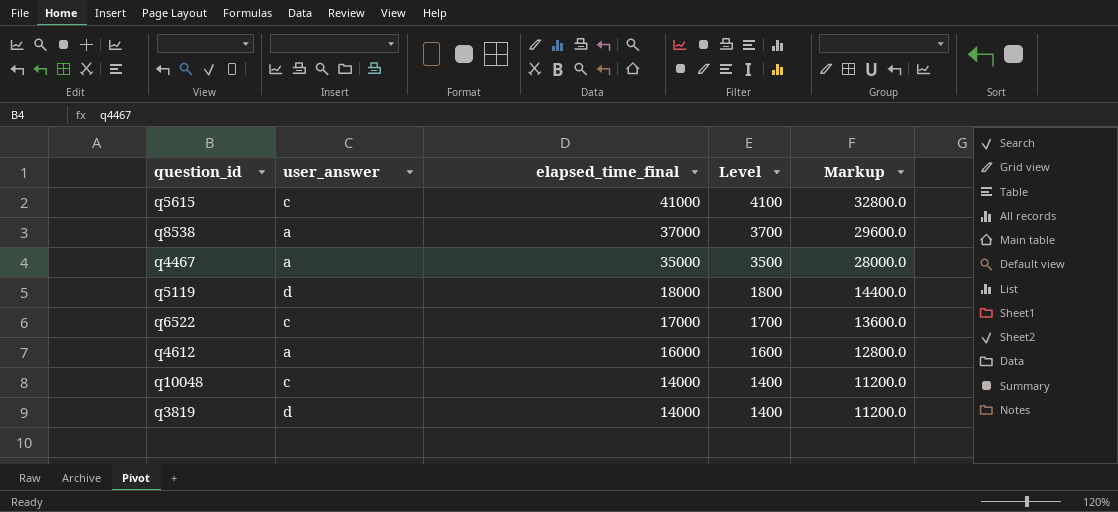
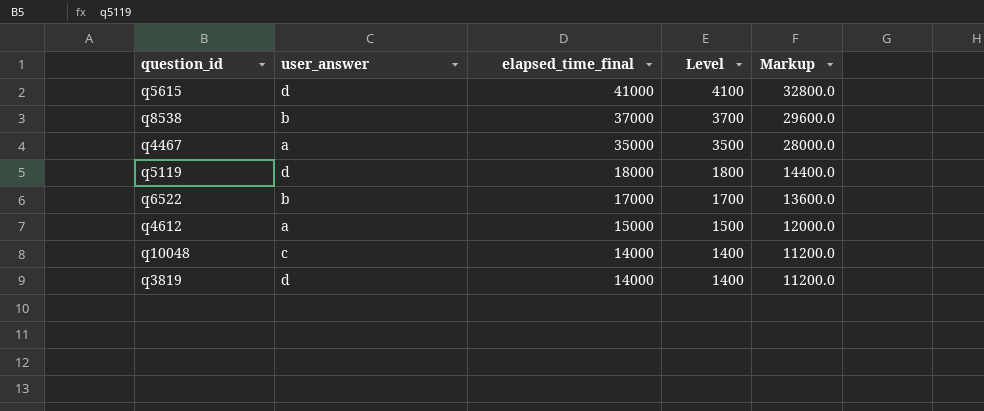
q5615 | user_answer: c -> d
q8538 | user_answer: a -> b
q6522 | user_answer: c -> b
q4612 | elapsed_time_final: 16000 -> 15000
q4612 | Level: 1600 -> 1500
q4612 | Markup: 12800.0 -> 12000.0

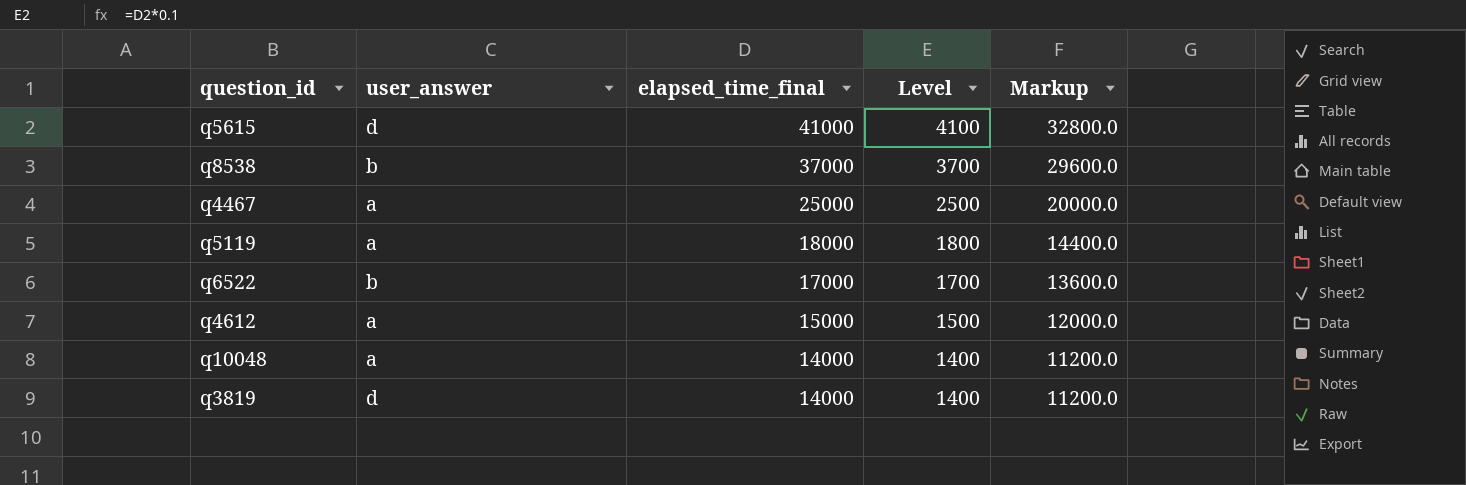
q4467 | elapsed_time_final: 35000 -> 25000
q4467 | Level: 3500 -> 2500
q4467 | Markup: 28000.0 -> 20000.0
q5119 | user_answer: d -> a
q10048 | user_answer: c -> a

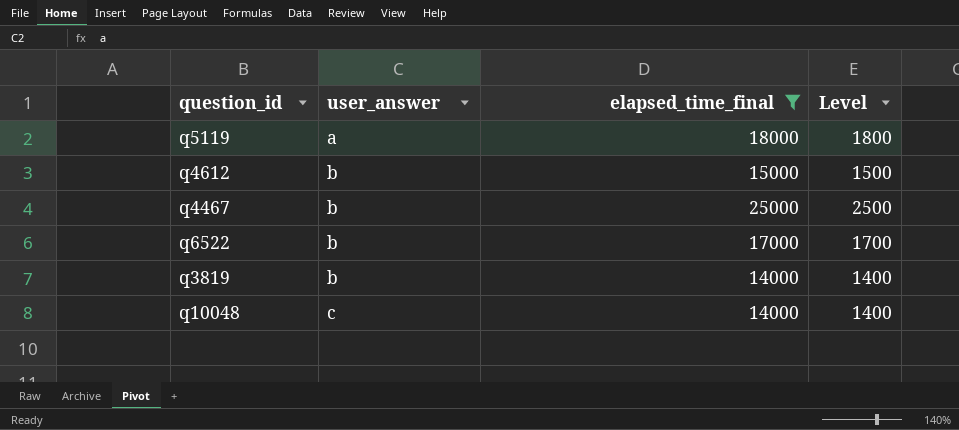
filter: none -> elapsed_time_final <= 25000
row order: elapsed_time_final descending -> user_answer ascending
column Markup | formula: [elapsed_time_final] * 0.8 -> none
q4612 | user_answer: a -> b
q4467 | user_answer: a -> b
q3819 | user_answer: d -> b
q10048 | user_answer: a -> c

